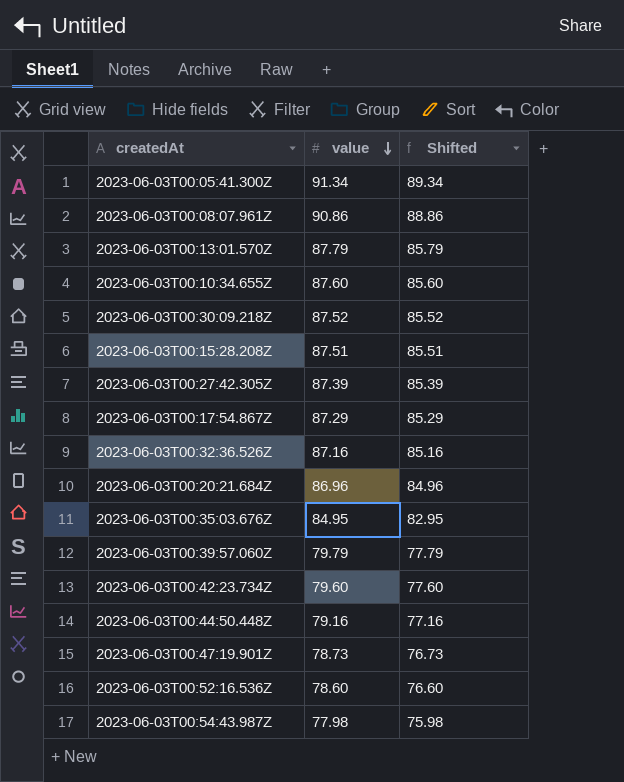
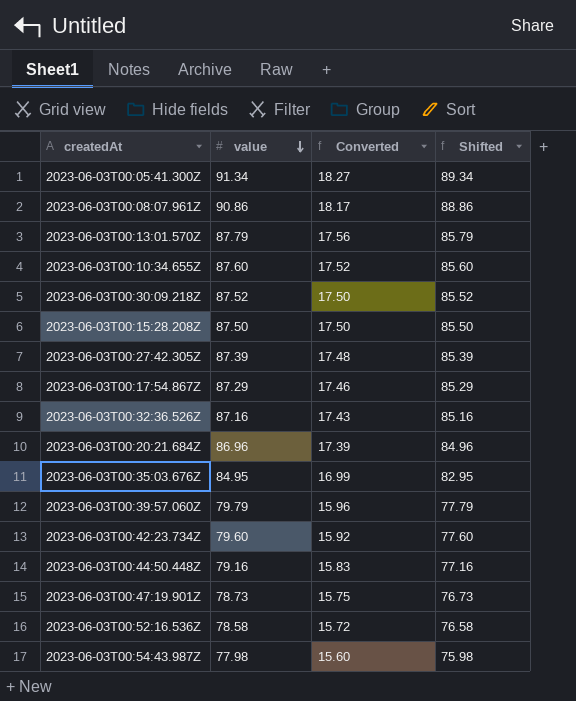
column Converted | formula: none -> [value] * 0.2
2023-06-03T00:15:28.208Z | value: 87.51 -> 87.50
2023-06-03T00:15:28.208Z | Shifted: 85.51 -> 85.50
2023-06-03T00:52:16.536Z | value: 78.60 -> 78.58
2023-06-03T00:52:16.536Z | Shifted: 76.60 -> 76.58

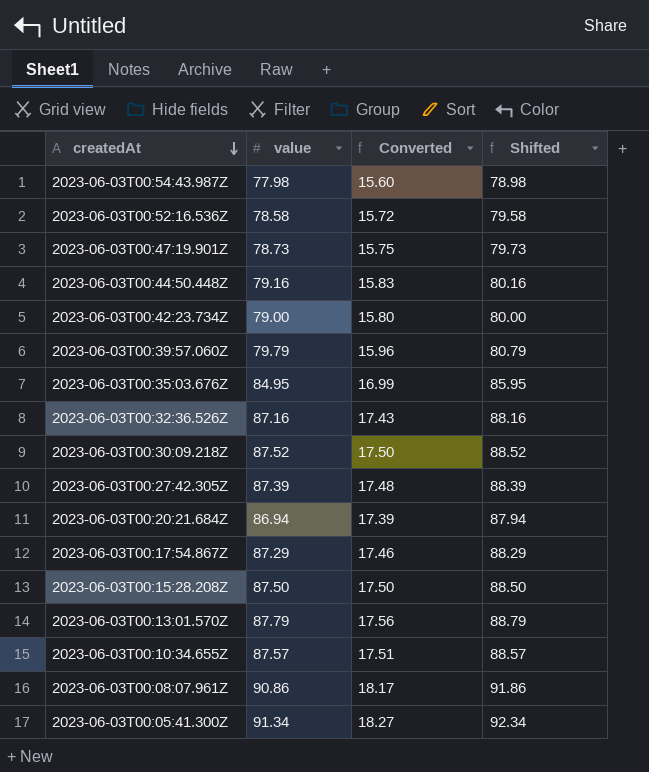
row order: value descending -> createdAt descending
column Shifted | formula: [value] - 2 -> [value] + 1
2023-06-03T00:42:23.734Z | value: 79.60 -> 79.00
2023-06-03T00:42:23.734Z | Converted: 15.92 -> 15.80
2023-06-03T00:20:21.684Z | value: 86.96 -> 86.94
2023-06-03T00:10:34.655Z | value: 87.60 -> 87.57
2023-06-03T00:10:34.655Z | Converted: 17.52 -> 17.51

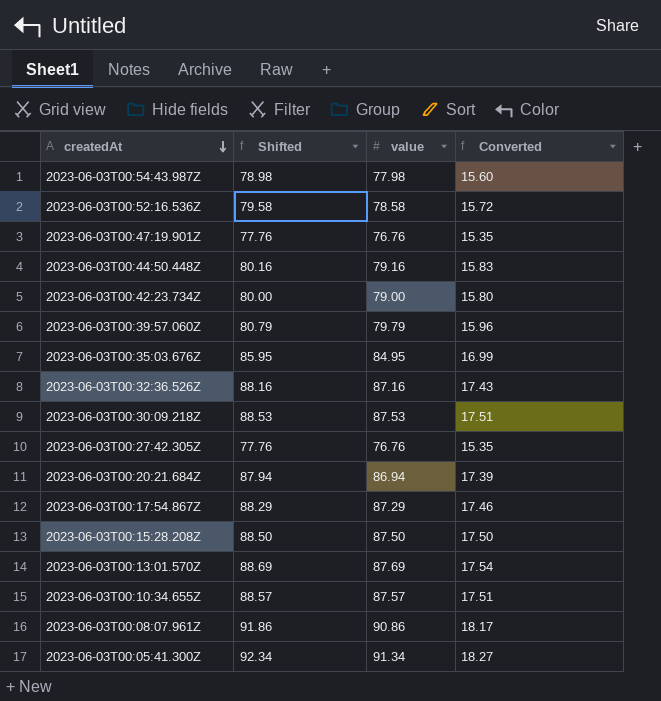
column Shifted | position: 4 -> 2
2023-06-03T00:47:19.901Z | Shifted: 79.73 -> 77.76
2023-06-03T00:47:19.901Z | value: 78.73 -> 76.76
2023-06-03T00:47:19.901Z | Converted: 15.75 -> 15.35
2023-06-03T00:30:09.218Z | Shifted: 88.52 -> 88.53
2023-06-03T00:30:09.218Z | value: 87.52 -> 87.53
2023-06-03T00:30:09.218Z | Converted: 17.50 -> 17.51
2023-06-03T00:27:42.305Z | Shifted: 88.39 -> 77.76
2023-06-03T00:27:42.305Z | value: 87.39 -> 76.76
2023-06-03T00:27:42.305Z | Converted: 17.48 -> 15.35
2023-06-03T00:13:01.570Z | Shifted: 88.79 -> 88.69
2023-06-03T00:13:01.570Z | value: 87.79 -> 87.69
2023-06-03T00:13:01.570Z | Converted: 17.56 -> 17.54

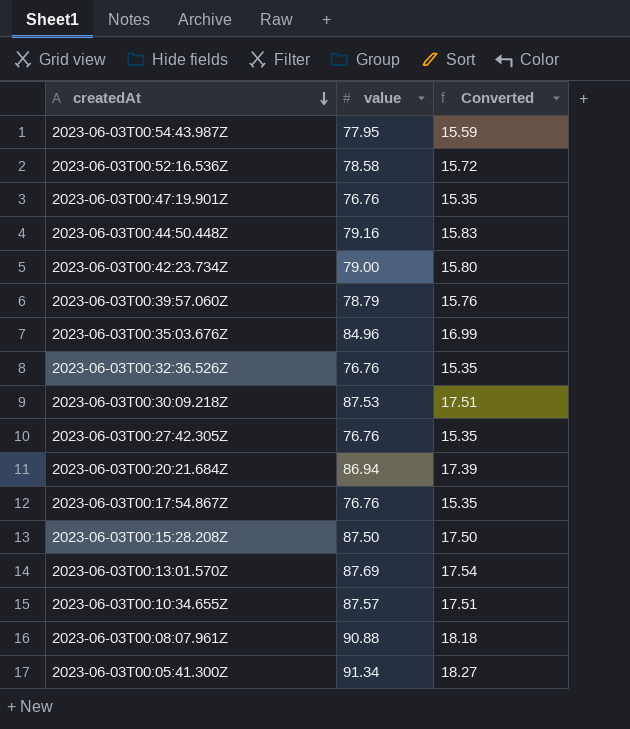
column Shifted | formula: [value] + 1 -> none
2023-06-03T00:54:43.987Z | value: 77.98 -> 77.95
2023-06-03T00:54:43.987Z | Converted: 15.60 -> 15.59
2023-06-03T00:39:57.060Z | value: 79.79 -> 78.79
2023-06-03T00:39:57.060Z | Converted: 15.96 -> 15.76
2023-06-03T00:35:03.676Z | value: 84.95 -> 84.96
2023-06-03T00:32:36.526Z | value: 87.16 -> 76.76
2023-06-03T00:32:36.526Z | Converted: 17.43 -> 15.35
2023-06-03T00:17:54.867Z | value: 87.29 -> 76.76
2023-06-03T00:17:54.867Z | Converted: 17.46 -> 15.35
2023-06-03T00:08:07.961Z | value: 90.86 -> 90.88
2023-06-03T00:08:07.961Z | Converted: 18.17 -> 18.18

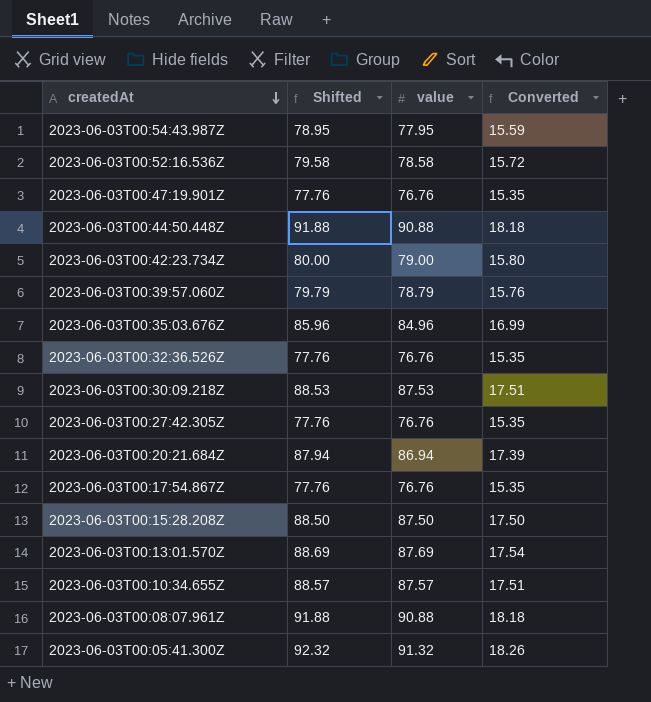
column Shifted | formula: none -> [value] + 1
2023-06-03T00:44:50.448Z | value: 79.16 -> 90.88
2023-06-03T00:44:50.448Z | Converted: 15.83 -> 18.18
2023-06-03T00:05:41.300Z | value: 91.34 -> 91.32
2023-06-03T00:05:41.300Z | Converted: 18.27 -> 18.26

